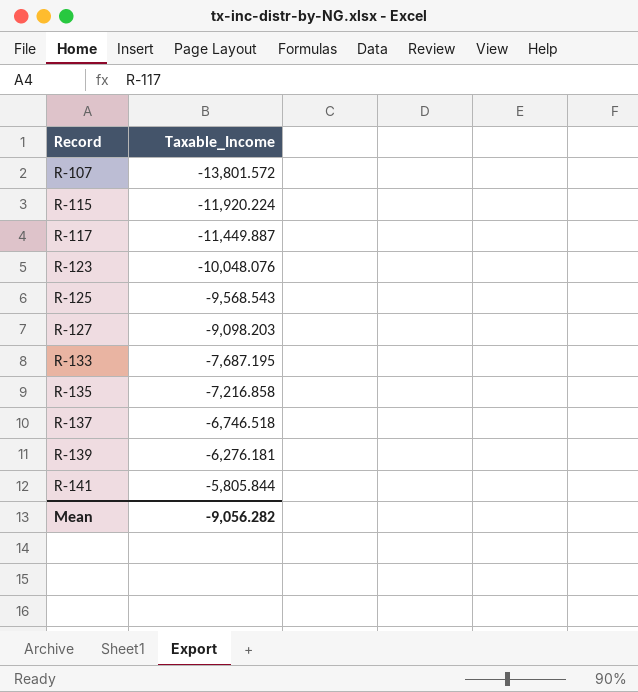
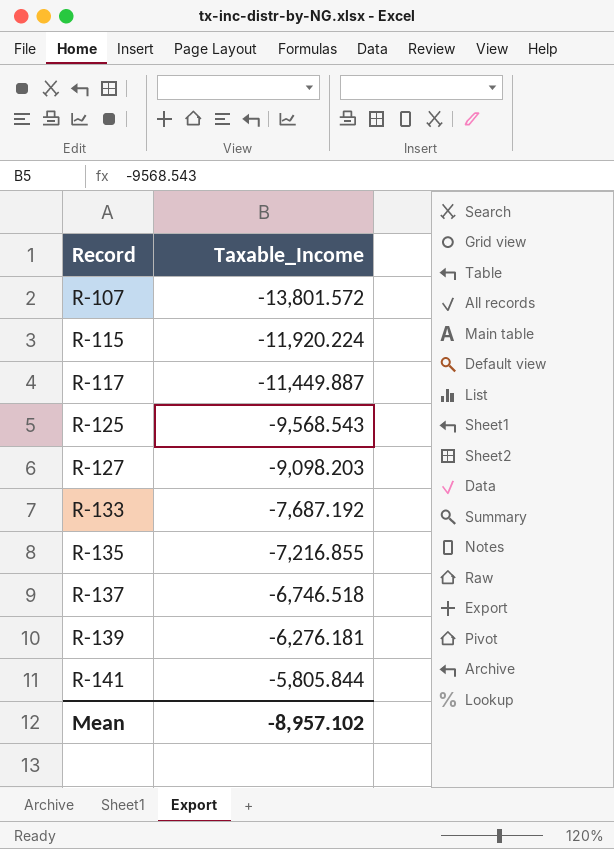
row R-123: -10,048.076 -> none
R-133 | Taxable_Income: -7,687.195 -> -7,687.192
R-135 | Taxable_Income: -7,216.858 -> -7,216.855
Mean | Taxable_Income: -9,056.282 -> -8,957.102

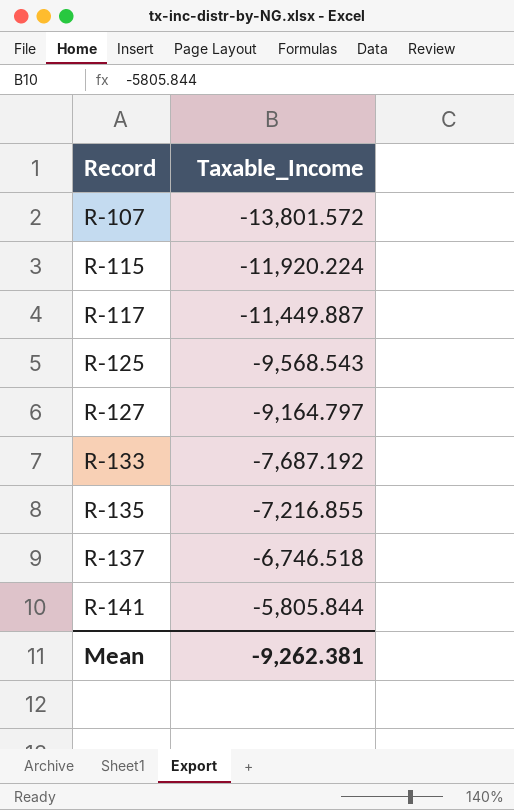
row R-139: -6,276.181 -> none
R-127 | Taxable_Income: -9,098.203 -> -9,164.797
Mean | Taxable_Income: -8,957.102 -> -9,262.381

